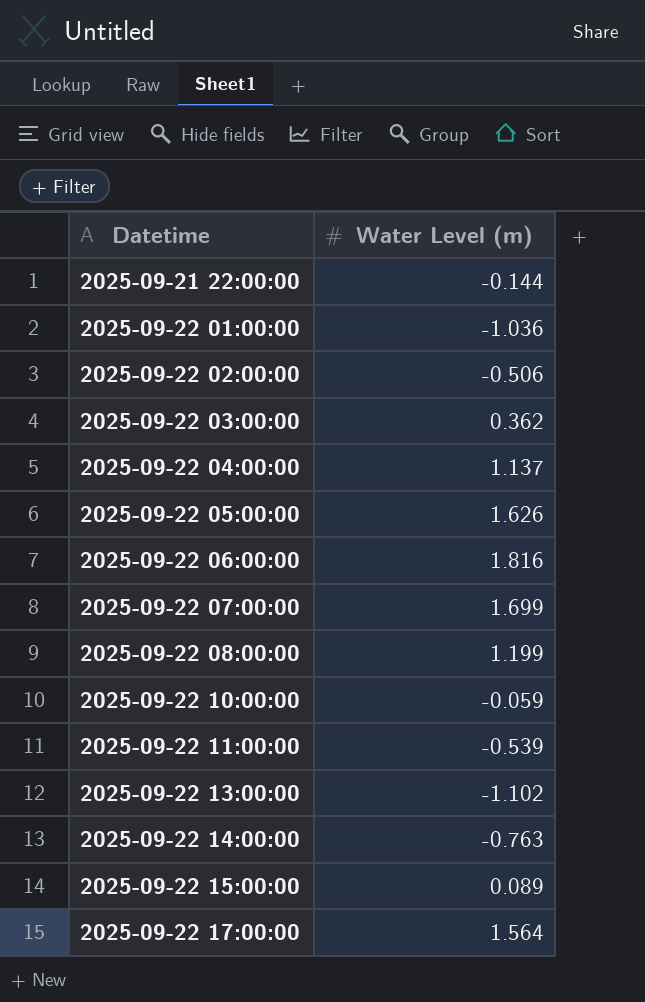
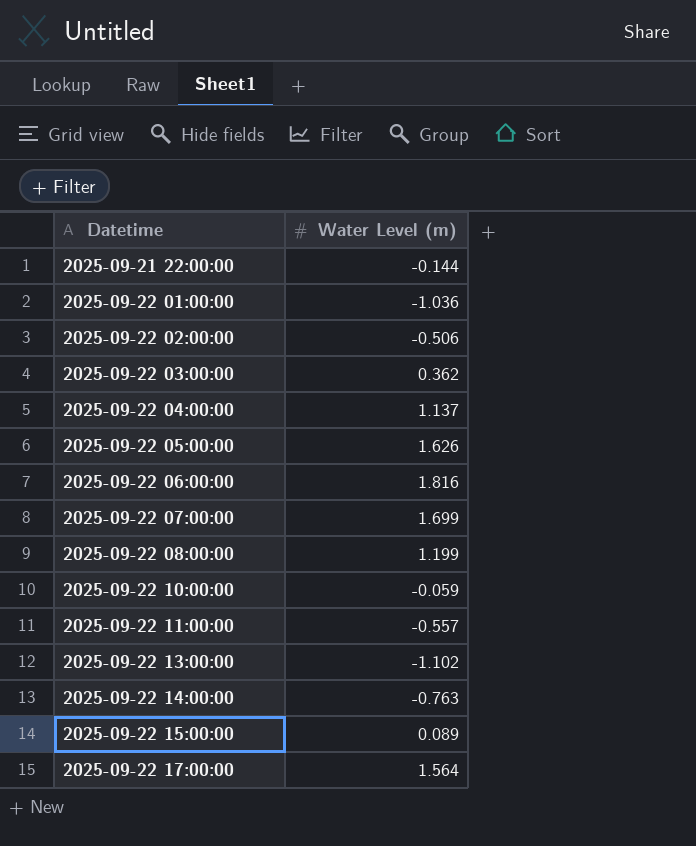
2025-09-22 11:00:00 | Water Level (m): -0.539 -> -0.557

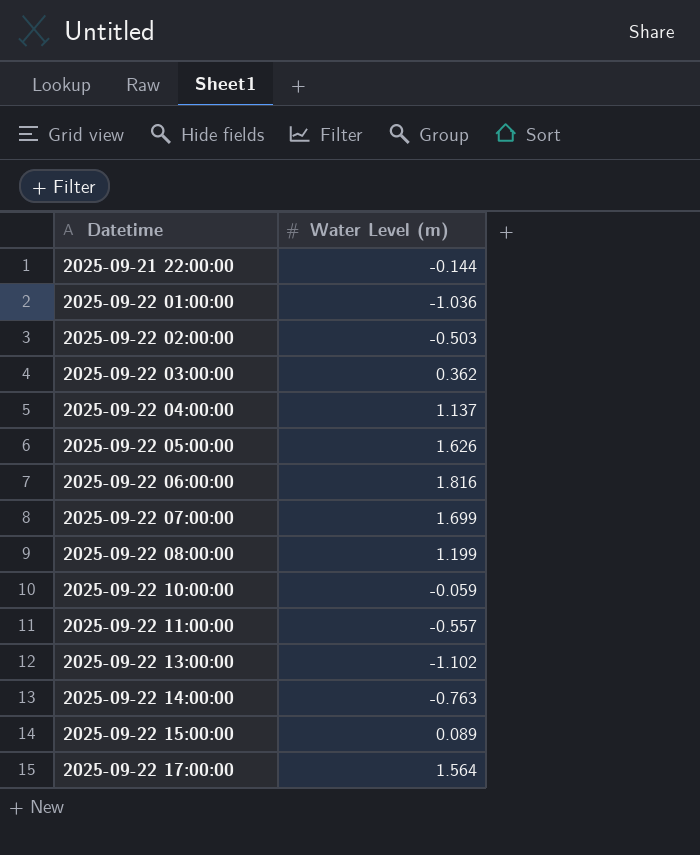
2025-09-22 02:00:00 | Water Level (m): -0.506 -> -0.503

